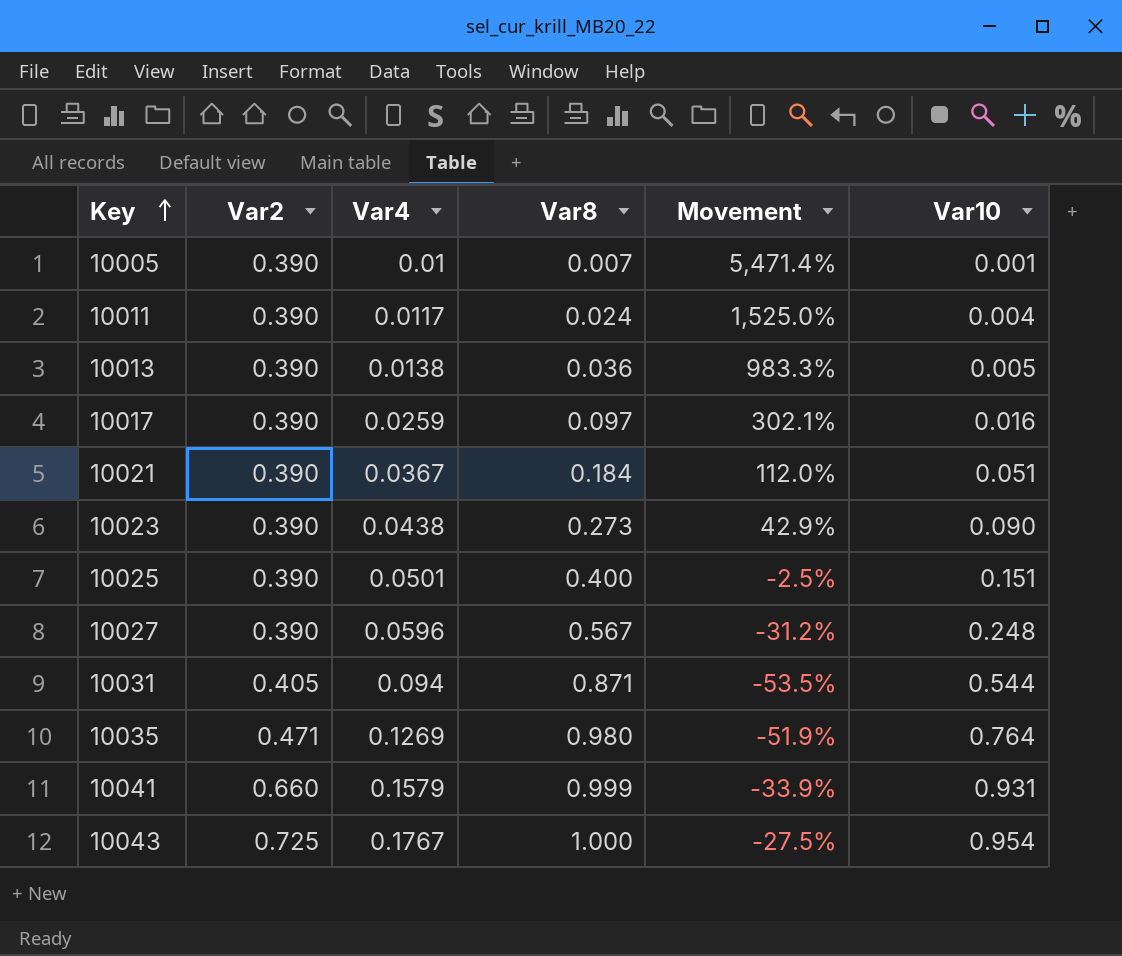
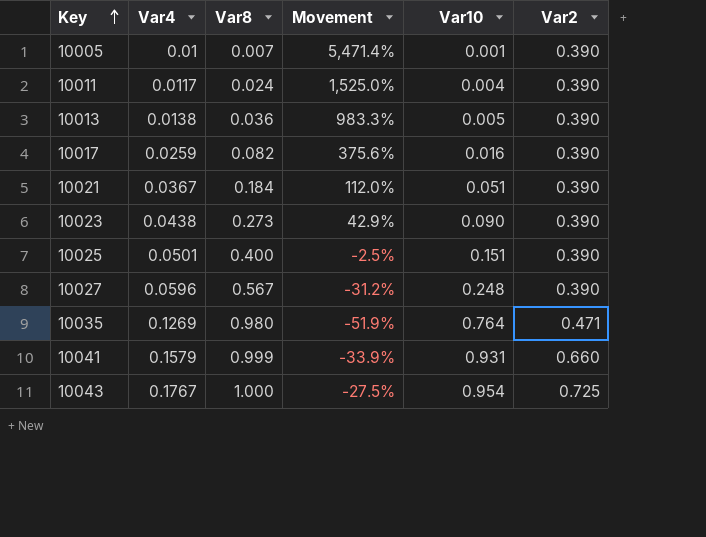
column Var2 | position: 2 -> 6
row 10031: 0.405 | 0.094 | 0.871 | -53.5% | 0.544 -> none
10017 | Var8: 0.097 -> 0.082
10017 | Movement: 302.1% -> 375.6%

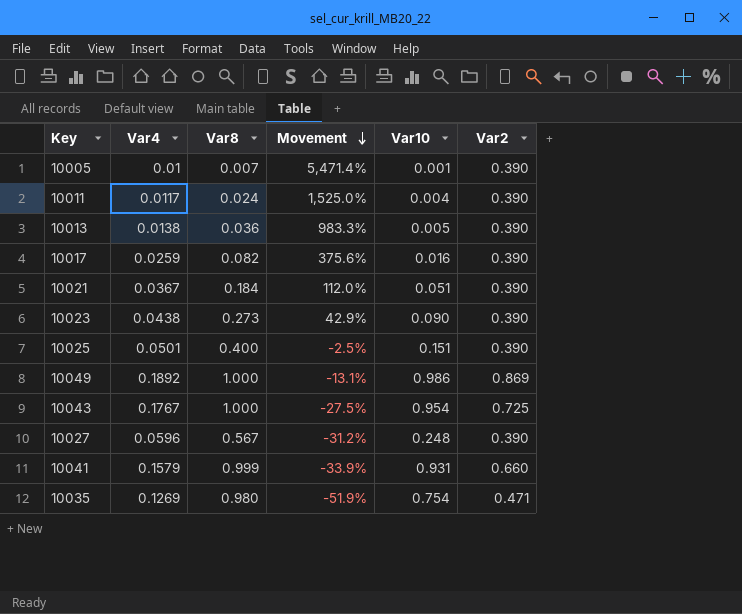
row order: Key ascending -> Movement descending
row 10049: none -> 0.1892 | 1.000 | -13.1% | 0.986 | 0.869
10035 | Var10: 0.764 -> 0.754

